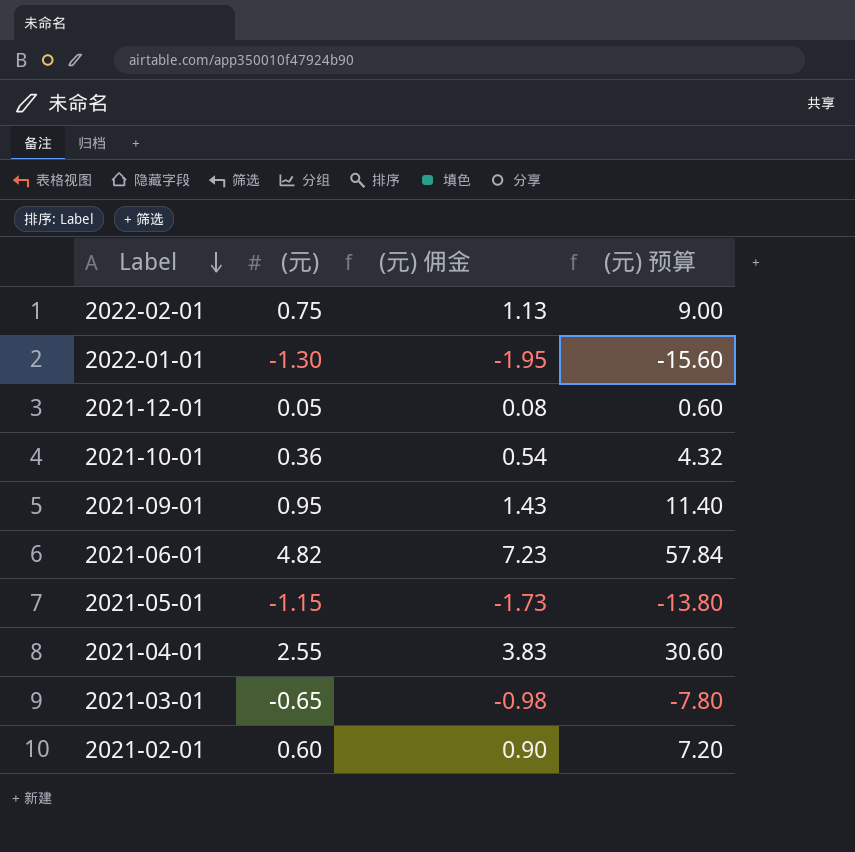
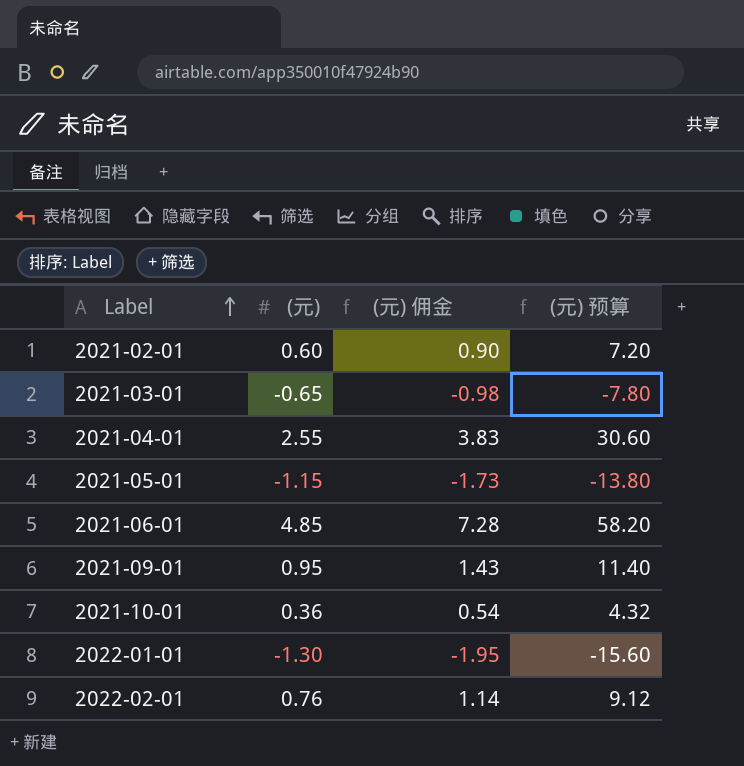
row order: Label descending -> Label ascending
row 2021-12-01: 0.05 | 0.08 | 0.60 -> none
2021-06-01 | (元): 4.82 -> 4.85
2021-06-01 | (元) 佣金: 7.23 -> 7.28
2021-06-01 | (元) 预算: 57.84 -> 58.20
2022-02-01 | (元): 0.75 -> 0.76
2022-02-01 | (元) 佣金: 1.13 -> 1.14
2022-02-01 | (元) 预算: 9.00 -> 9.12

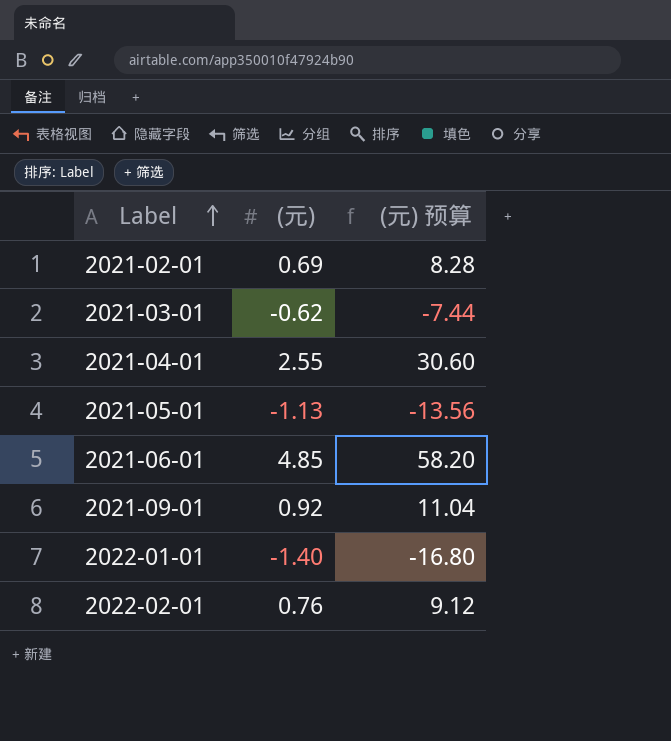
column (元) 佣金 | formula: [(元)] * 1.5 -> none
row 2021-10-01: 0.36 | 0.54 | 4.32 -> none
2021-02-01 | (元): 0.60 -> 0.69
2021-02-01 | (元) 预算: 7.20 -> 8.28
2021-03-01 | (元): -0.65 -> -0.62
2021-03-01 | (元) 预算: -7.80 -> -7.44
2021-05-01 | (元): -1.15 -> -1.13
2021-05-01 | (元) 预算: -13.80 -> -13.56
2021-09-01 | (元): 0.95 -> 0.92
2021-09-01 | (元) 预算: 11.40 -> 11.04
2022-01-01 | (元): -1.30 -> -1.40
2022-01-01 | (元) 预算: -15.60 -> -16.80

